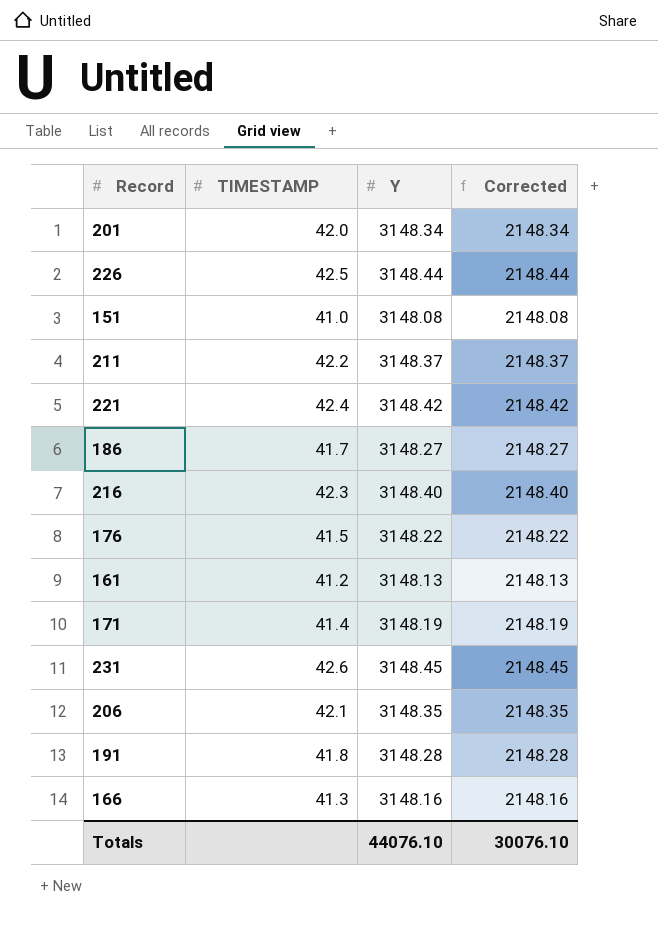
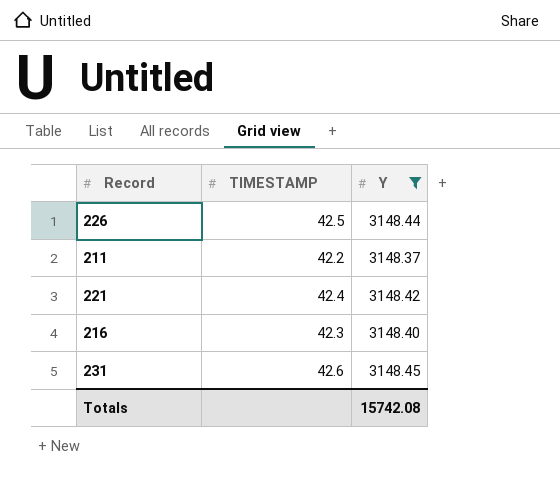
filter: none -> Y >= 3148.37
column Corrected | formula: [Y] - 1000 -> none
Totals | Y: 44076.10 -> 15742.08

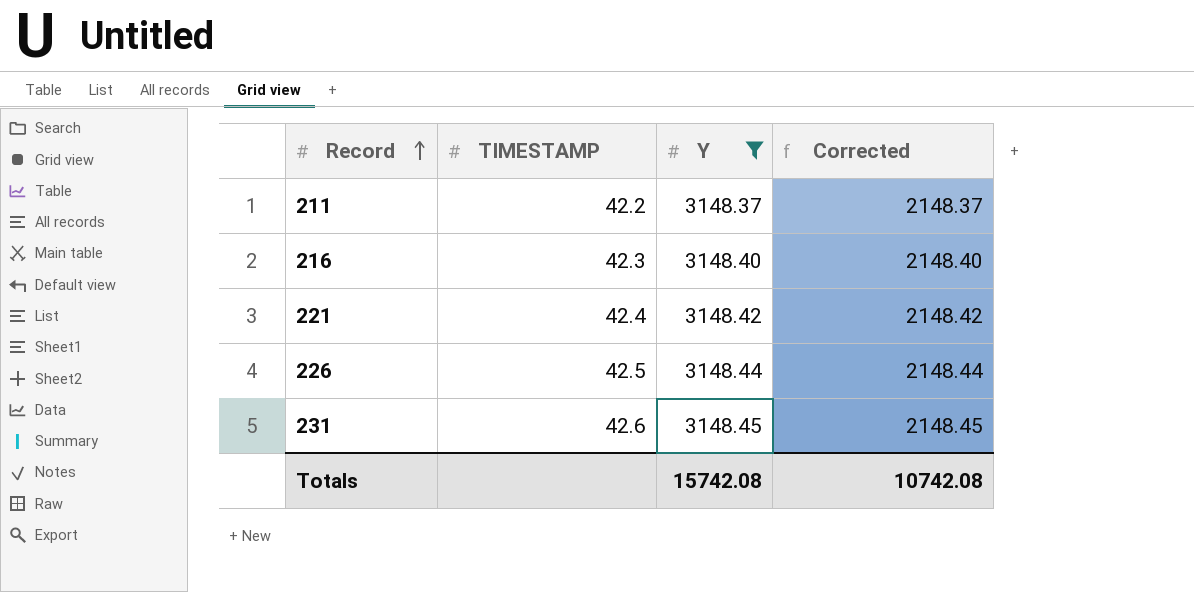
row order: none -> Record ascending
column Corrected | formula: none -> [Y] - 1000

